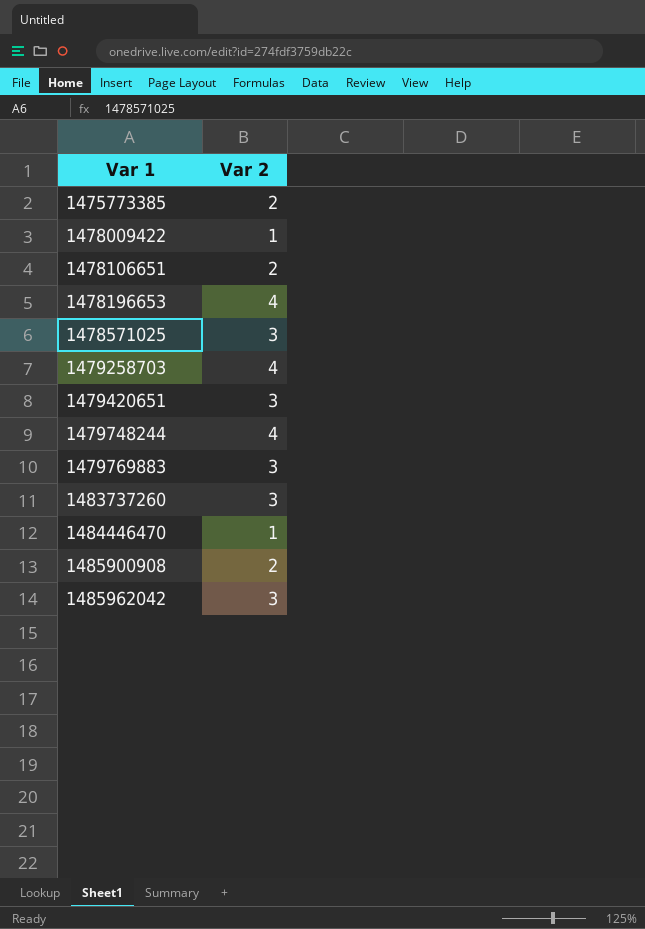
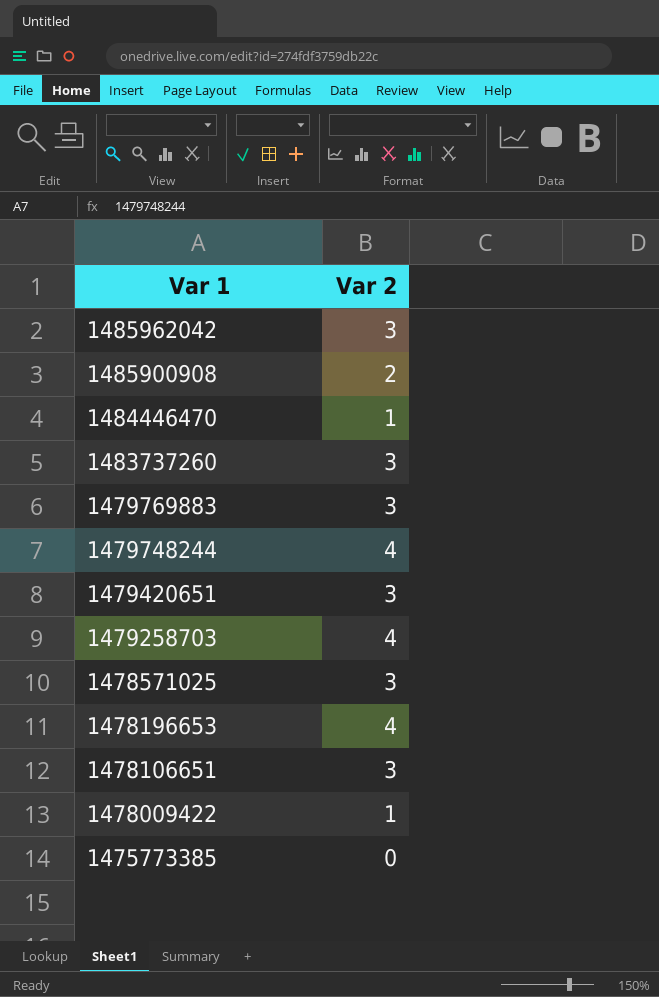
row order: Var 1 ascending -> Var 1 descending
1478106651 | Var 2: 2 -> 3
1475773385 | Var 2: 2 -> 0

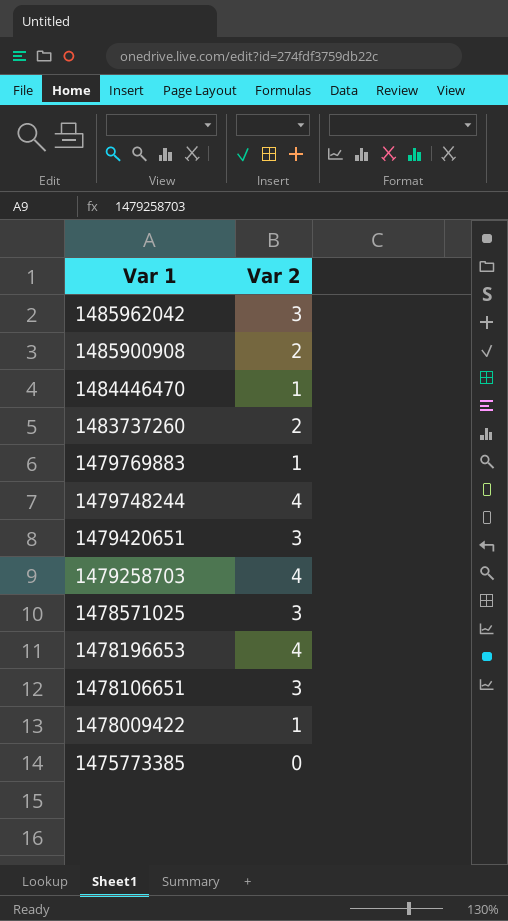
1483737260 | Var 2: 3 -> 2
1479769883 | Var 2: 3 -> 1

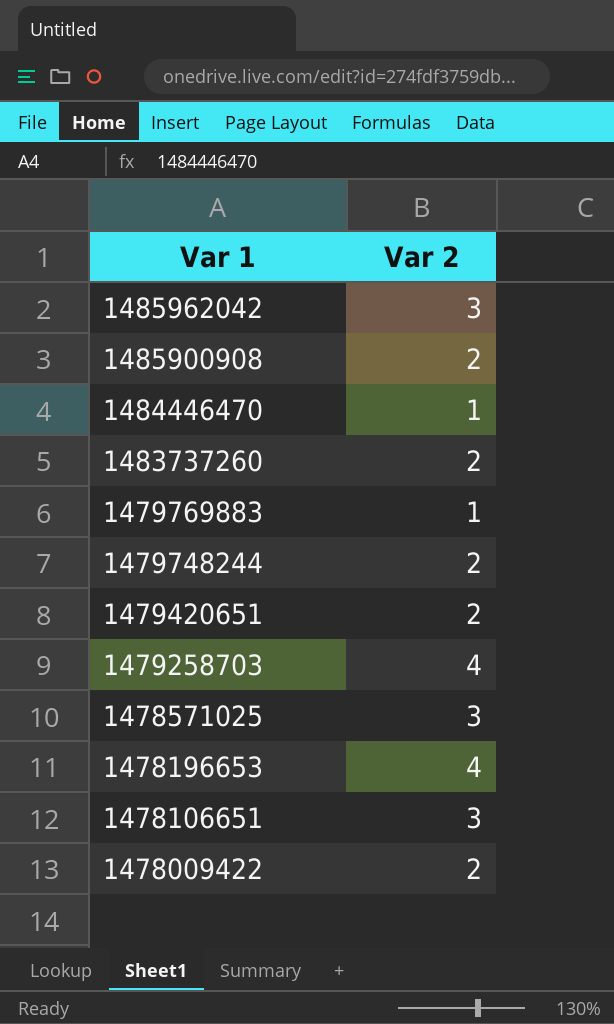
row 1475773385: 0 -> none
1479748244 | Var 2: 4 -> 2
1479420651 | Var 2: 3 -> 2
1478009422 | Var 2: 1 -> 2

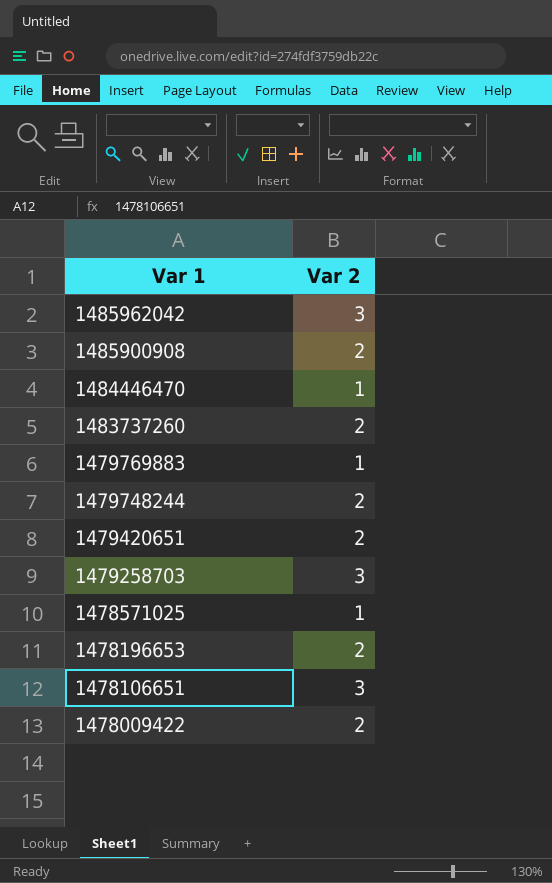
1479258703 | Var 2: 4 -> 3
1478571025 | Var 2: 3 -> 1
1478196653 | Var 2: 4 -> 2

